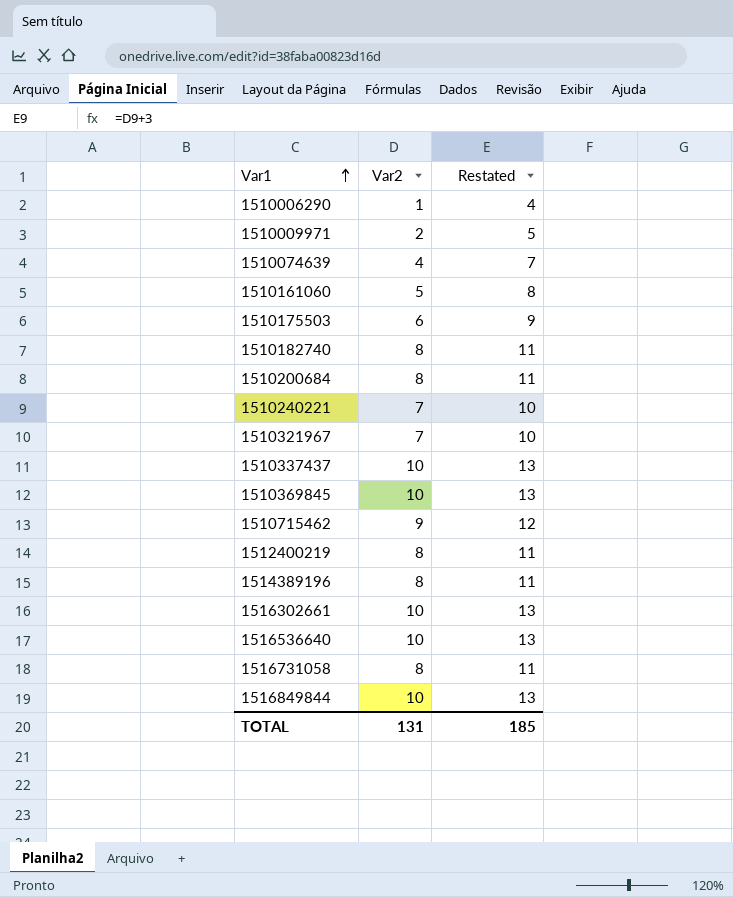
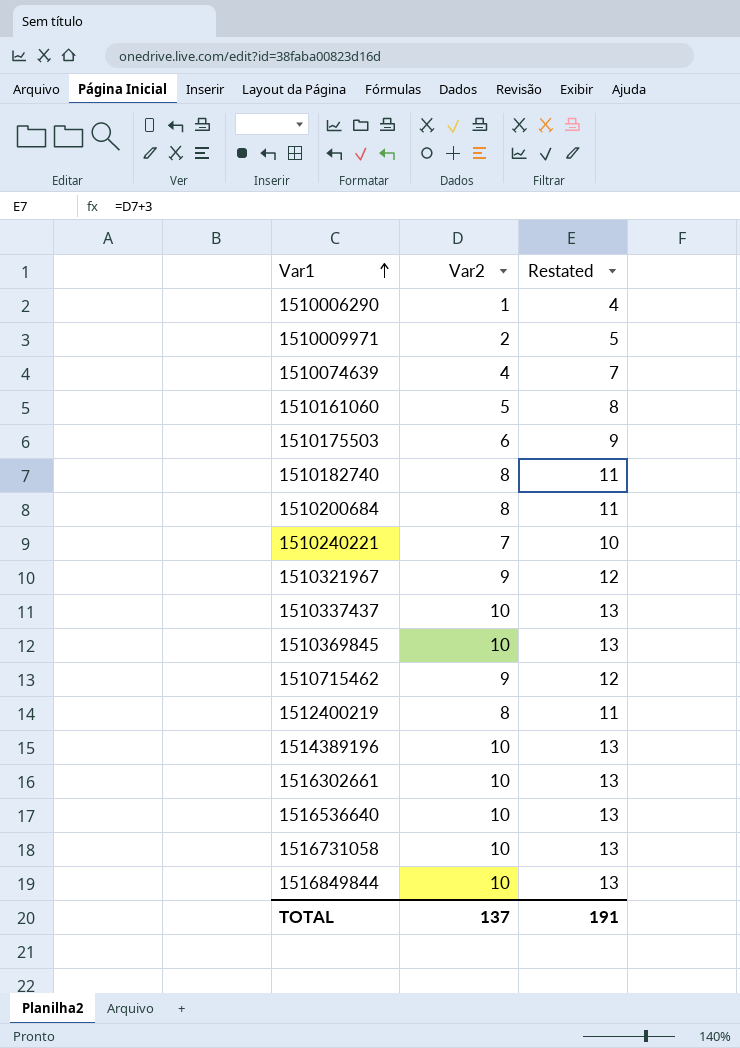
1510321967 | Var2: 7 -> 9
1510321967 | Restated: 10 -> 12
1514389196 | Var2: 8 -> 10
1514389196 | Restated: 11 -> 13
1516731058 | Var2: 8 -> 10
1516731058 | Restated: 11 -> 13
TOTAL | Var2: 131 -> 137
TOTAL | Restated: 185 -> 191

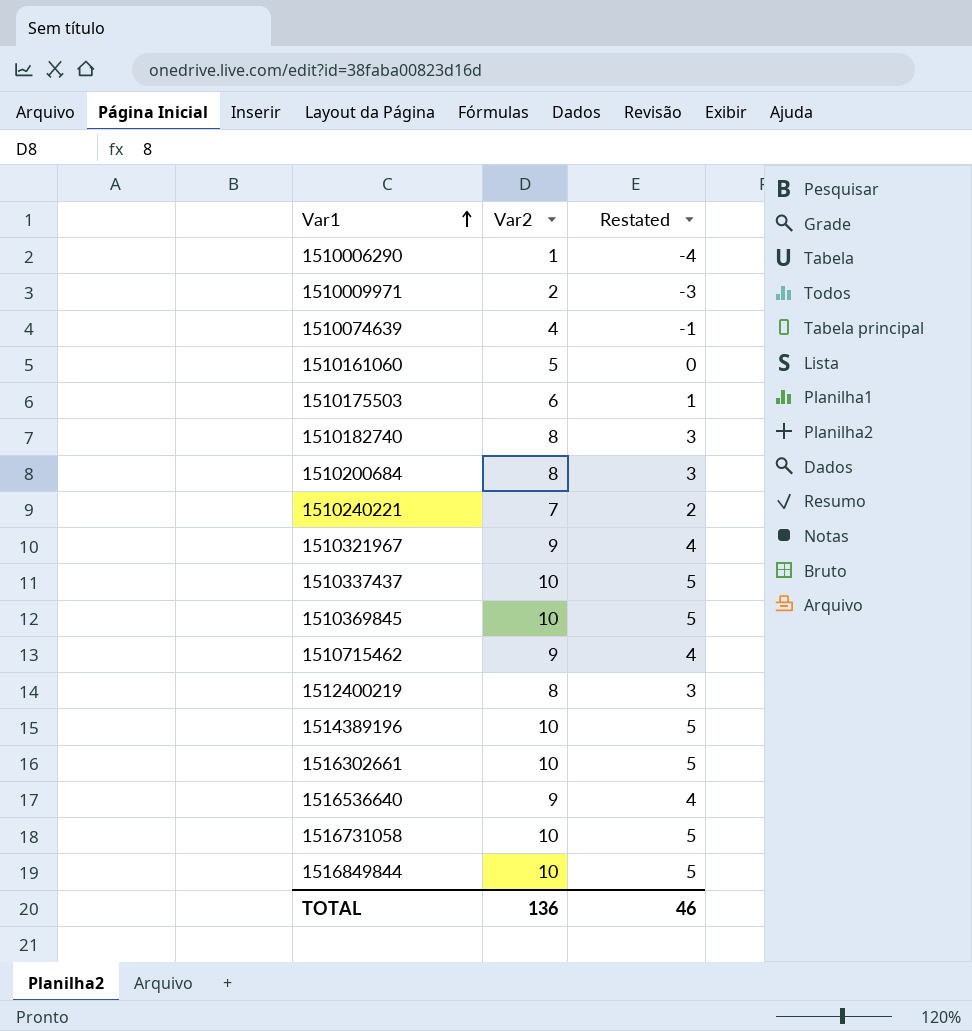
column Restated | formula: [Var2] + 3 -> [Var2] - 5
1516536640 | Var2: 10 -> 9
TOTAL | Var2: 137 -> 136
TOTAL | Restated: 191 -> 46

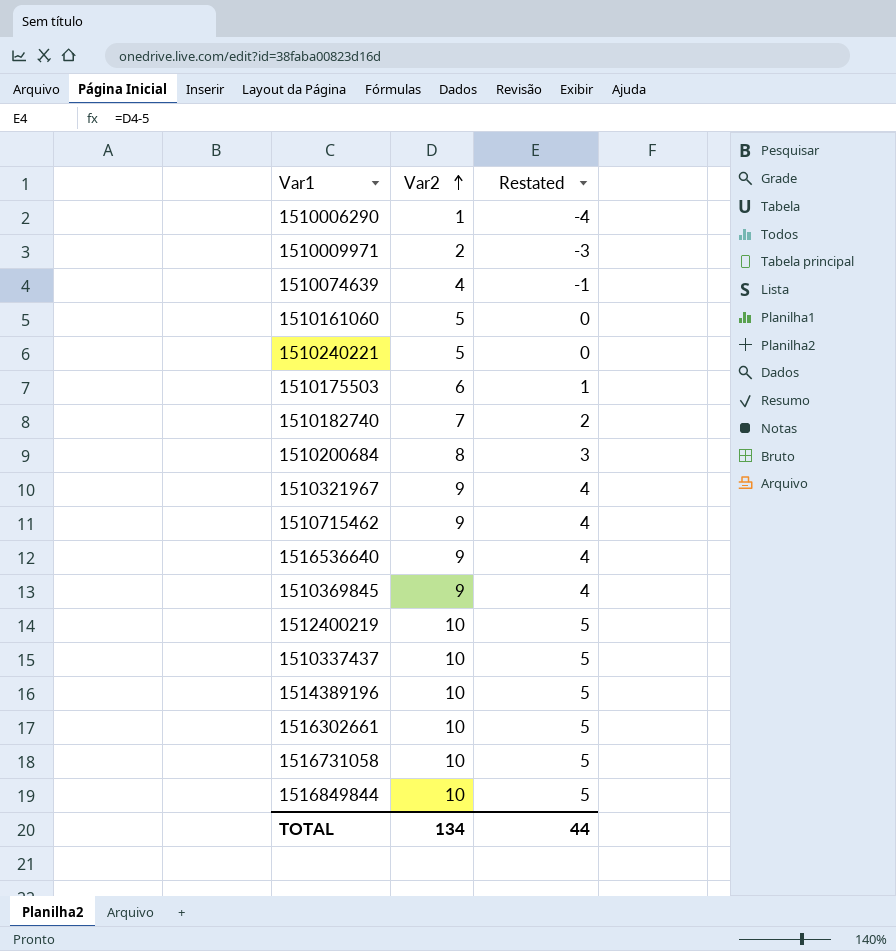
row order: Var1 ascending -> Var2 ascending
1510240221 | Var2: 7 -> 5
1510240221 | Restated: 2 -> 0
1510182740 | Var2: 8 -> 7
1510182740 | Restated: 3 -> 2
1510369845 | Var2: 10 -> 9
1510369845 | Restated: 5 -> 4
1512400219 | Var2: 8 -> 10
1512400219 | Restated: 3 -> 5
TOTAL | Var2: 136 -> 134
TOTAL | Restated: 46 -> 44

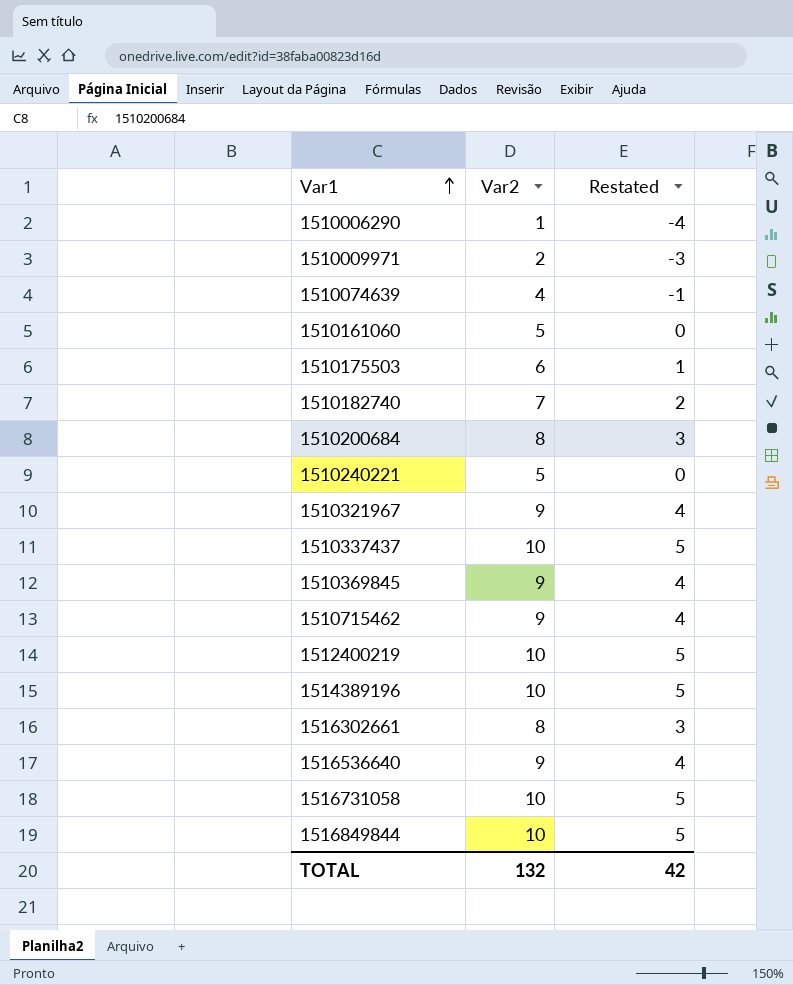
row order: Var2 ascending -> Var1 ascending
1516302661 | Var2: 10 -> 8
1516302661 | Restated: 5 -> 3
TOTAL | Var2: 134 -> 132
TOTAL | Restated: 44 -> 42

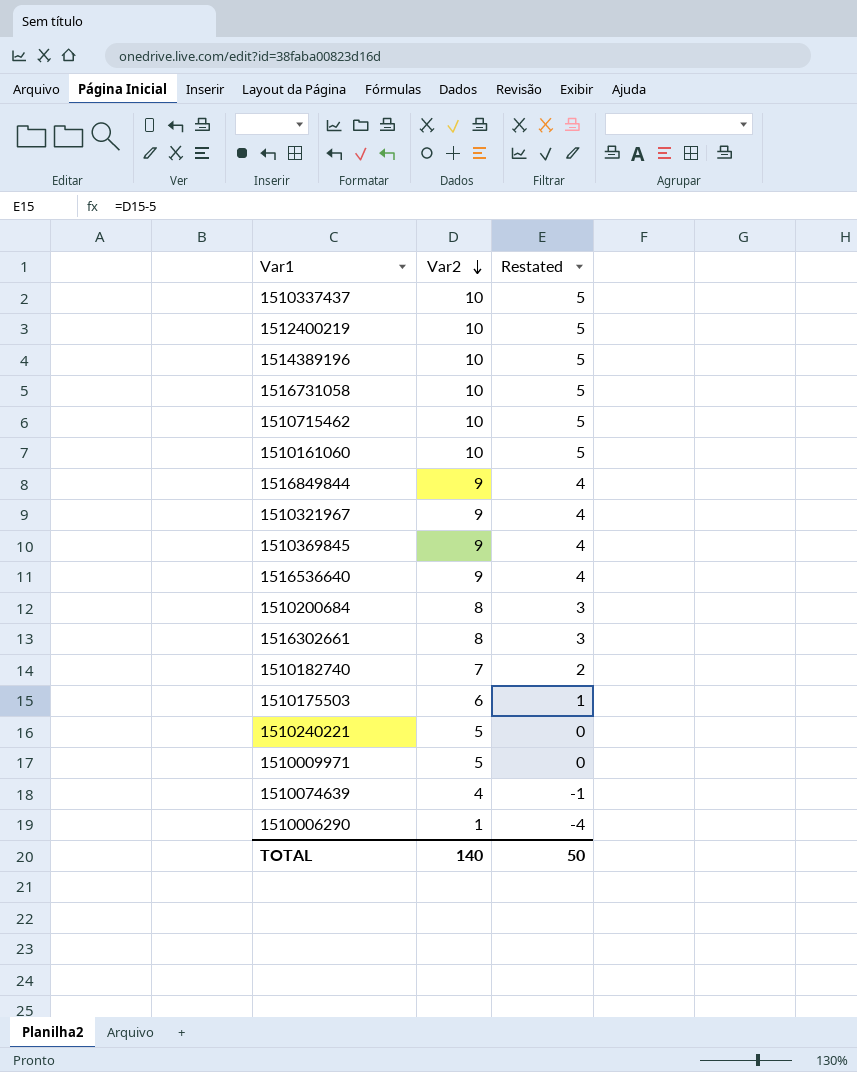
row order: Var1 ascending -> Var2 descending
1510715462 | Var2: 9 -> 10
1510715462 | Restated: 4 -> 5
1510161060 | Var2: 5 -> 10
1510161060 | Restated: 0 -> 5
1516849844 | Var2: 10 -> 9
1516849844 | Restated: 5 -> 4
1510009971 | Var2: 2 -> 5
1510009971 | Restated: -3 -> 0
TOTAL | Var2: 132 -> 140
TOTAL | Restated: 42 -> 50

